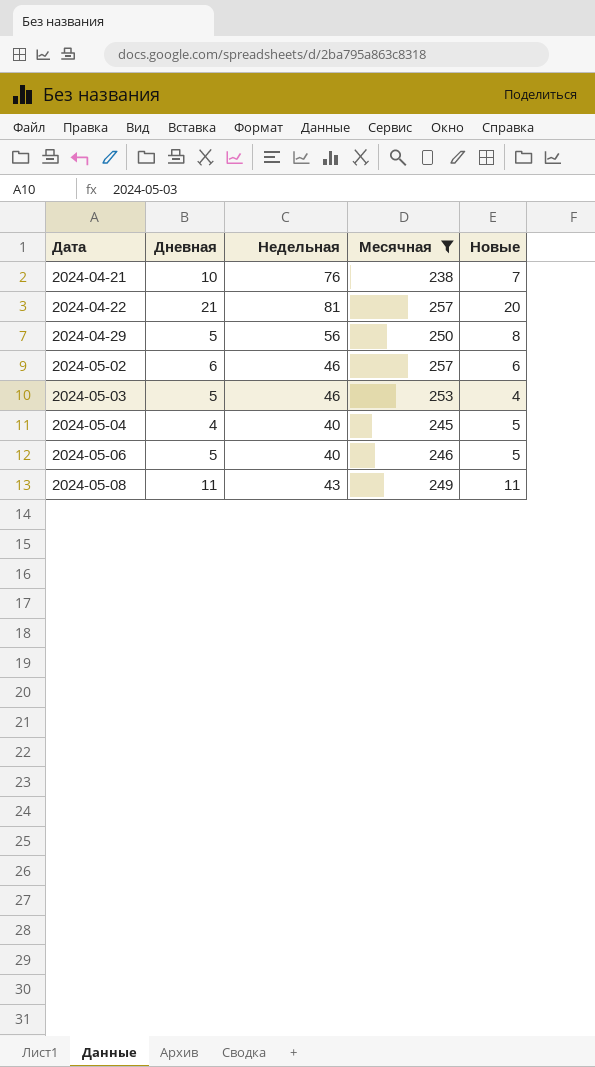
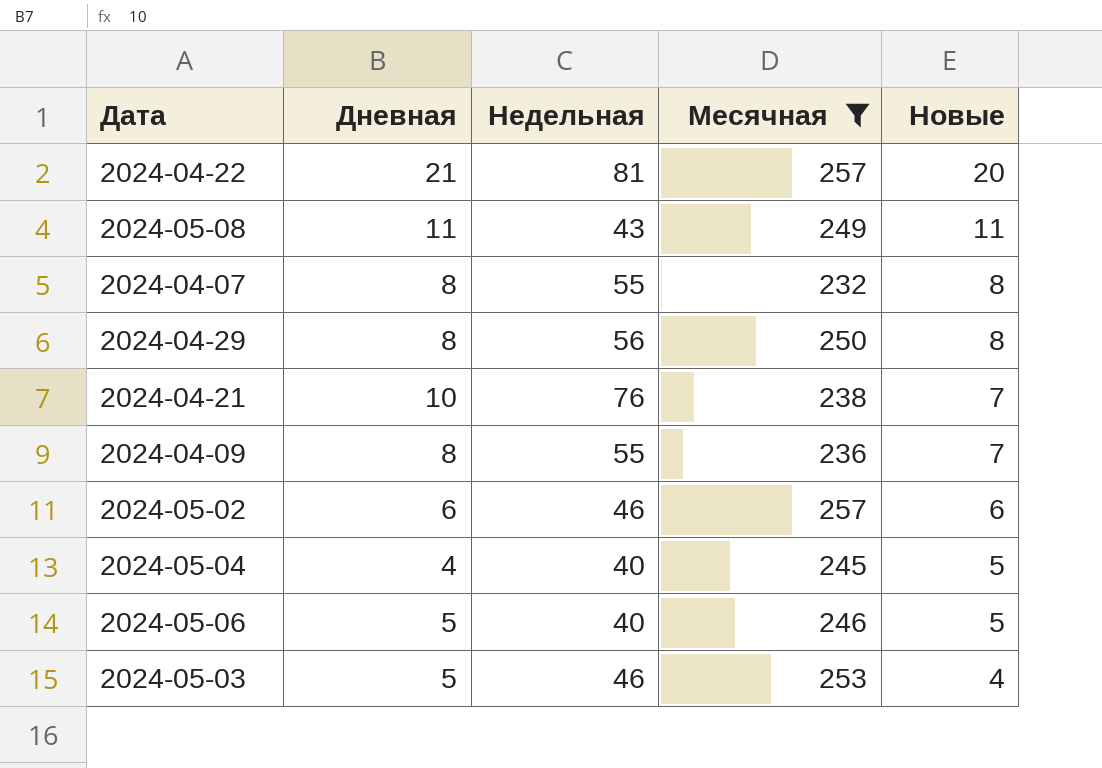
row order: Дата ascending -> Новые descending
row 2024-04-07: none -> 8 | 55 | 232 | 8
2024-04-29 | Дневная: 5 -> 8
row 2024-04-09: none -> 8 | 55 | 236 | 7

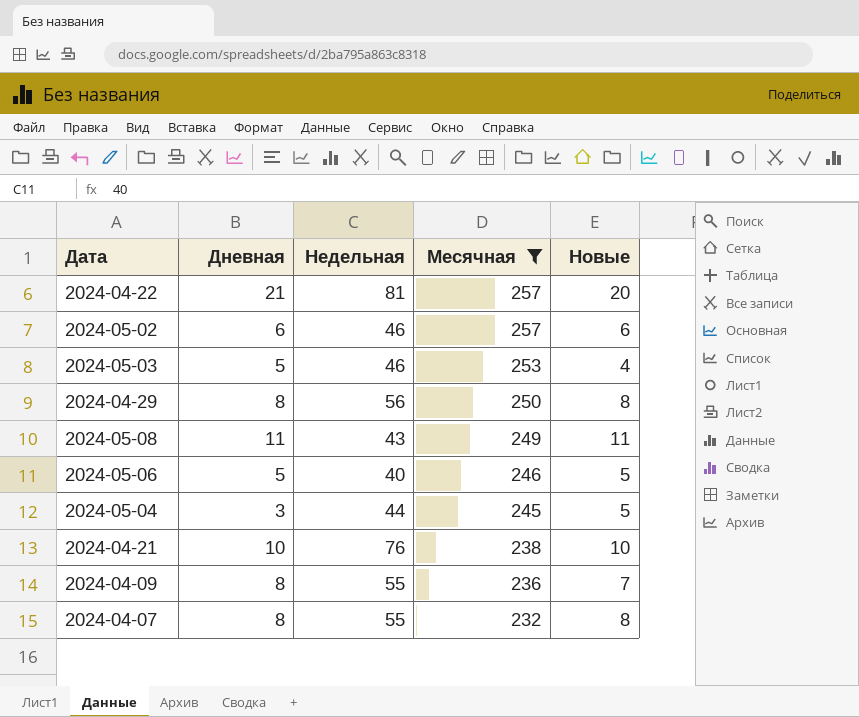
row order: Новые descending -> Месячная descending
2024-05-04 | Дневная: 4 -> 3
2024-05-04 | Недельная: 40 -> 44
2024-04-21 | Новые: 7 -> 10

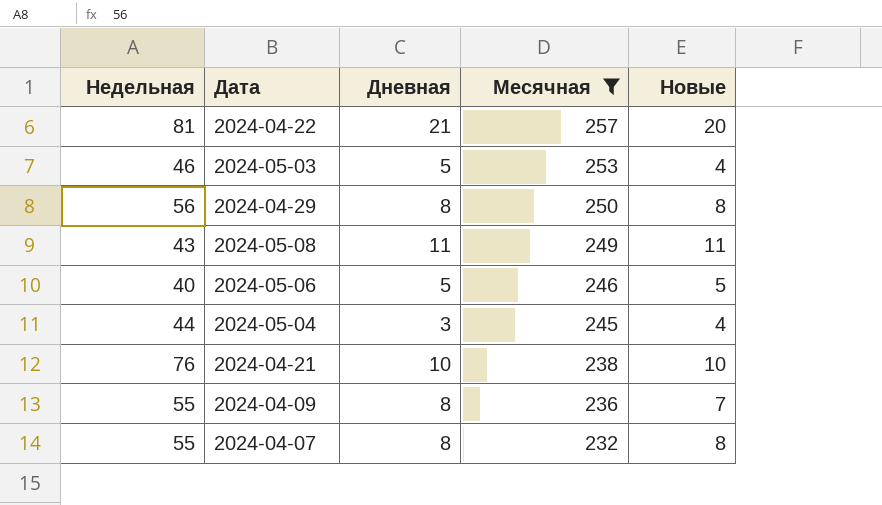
column Недельная | position: 3 -> 1
row 2024-05-02: 6 | 46 | 257 | 6 -> none
2024-05-04 | Новые: 5 -> 4

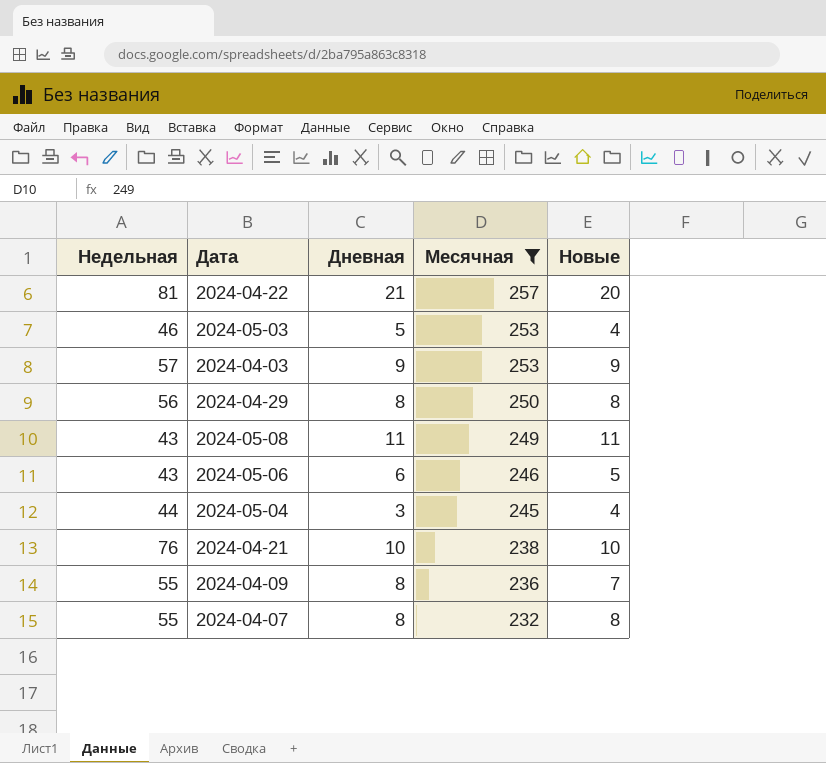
row 2024-04-03: none -> 57 | 9 | 253 | 9
2024-05-06 | Недельная: 40 -> 43
2024-05-06 | Дневная: 5 -> 6

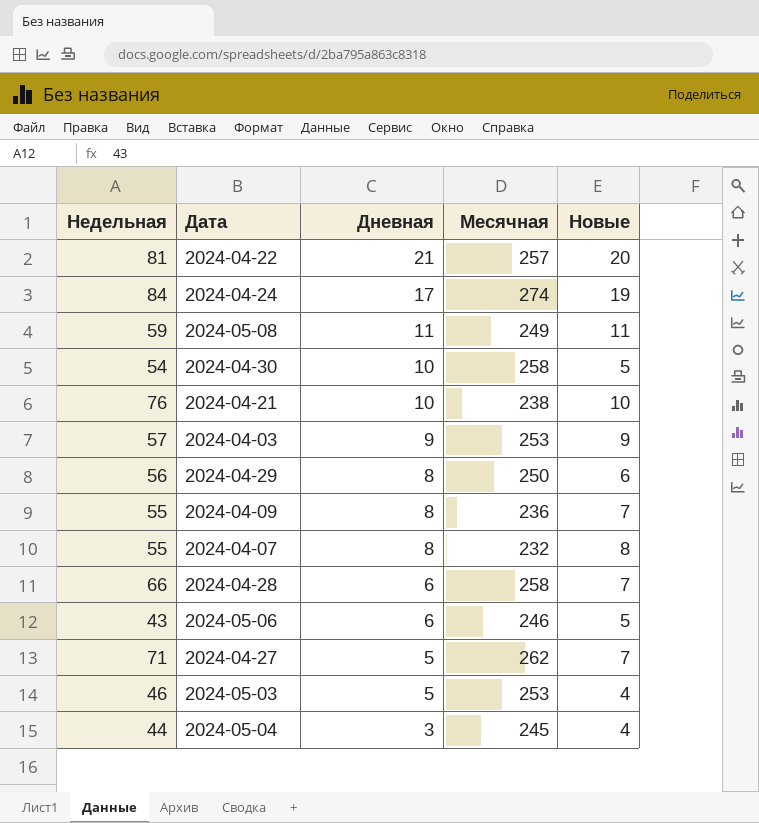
filter: Месячная <= 257 -> none
row order: Месячная descending -> Дневная descending
2024-05-08 | Недельная: 43 -> 59
2024-04-29 | Новые: 8 -> 6

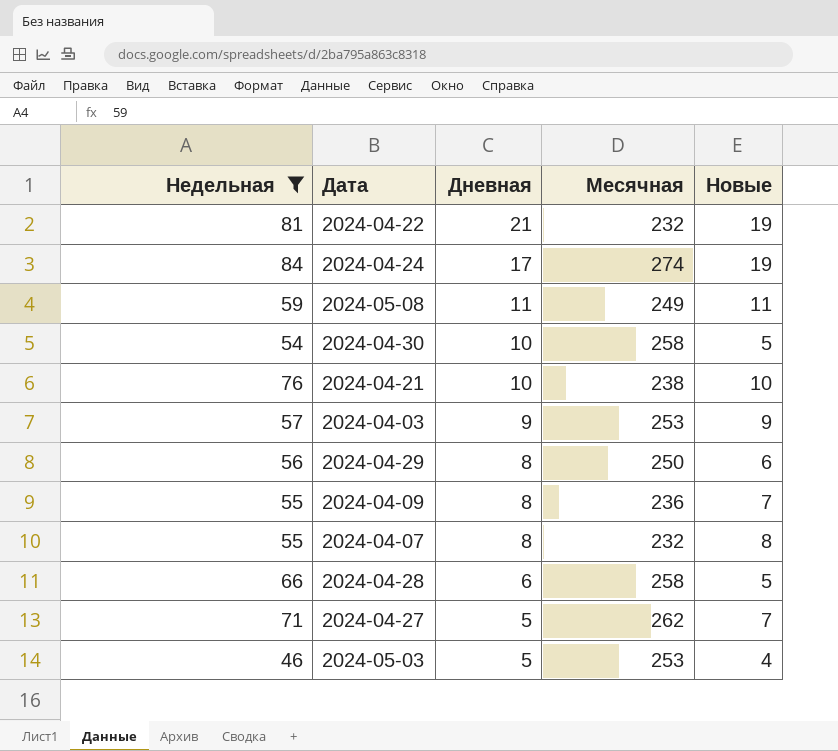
filter: none -> Недельная >= 46
2024-04-22 | Месячная: 257 -> 232
2024-04-22 | Новые: 20 -> 19
2024-04-28 | Новые: 7 -> 5

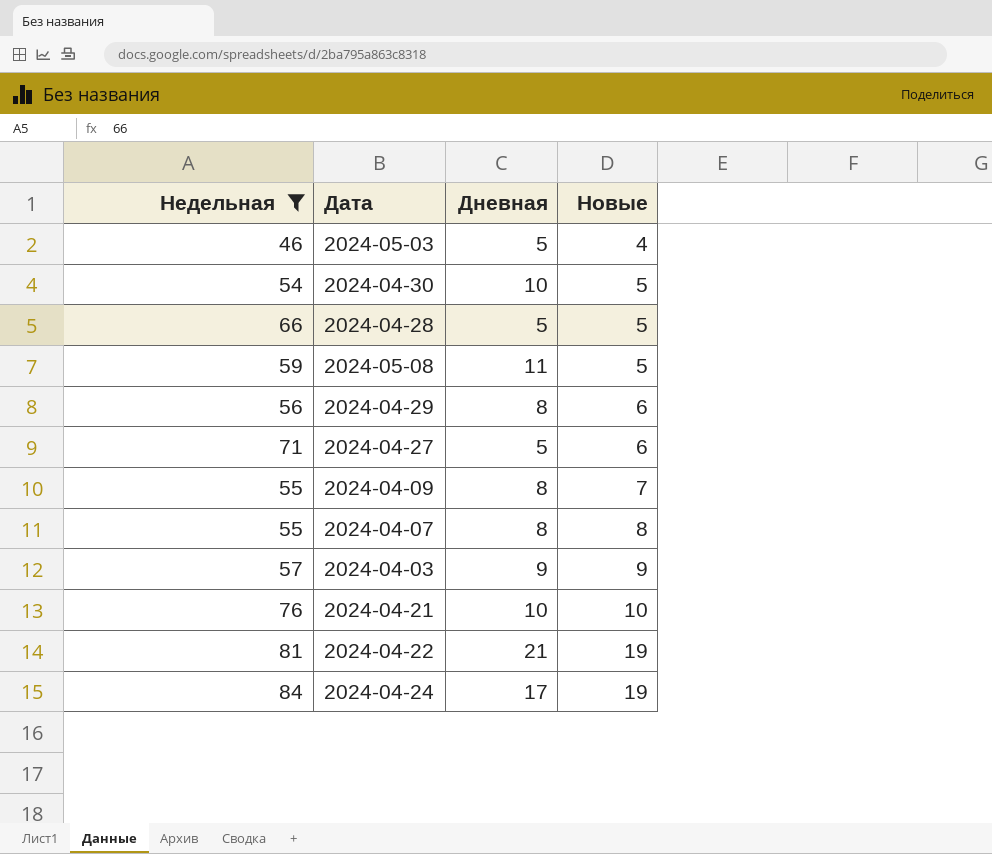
row order: Дневная descending -> Новые ascending
column Месячная | position: 4 -> none
2024-04-28 | Дневная: 6 -> 5
2024-05-08 | Новые: 11 -> 5
2024-04-27 | Новые: 7 -> 6

